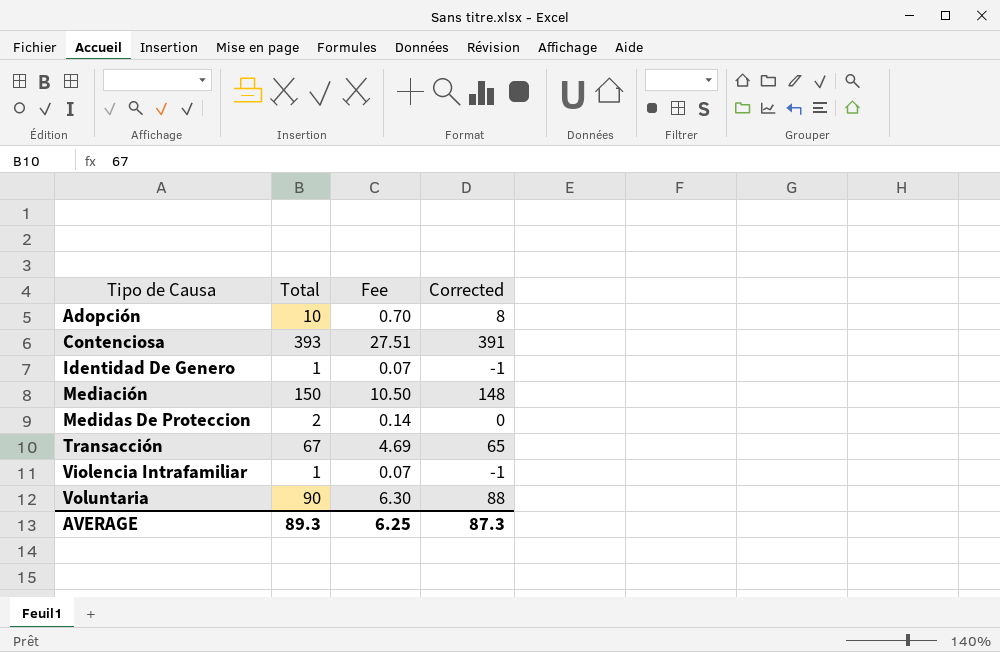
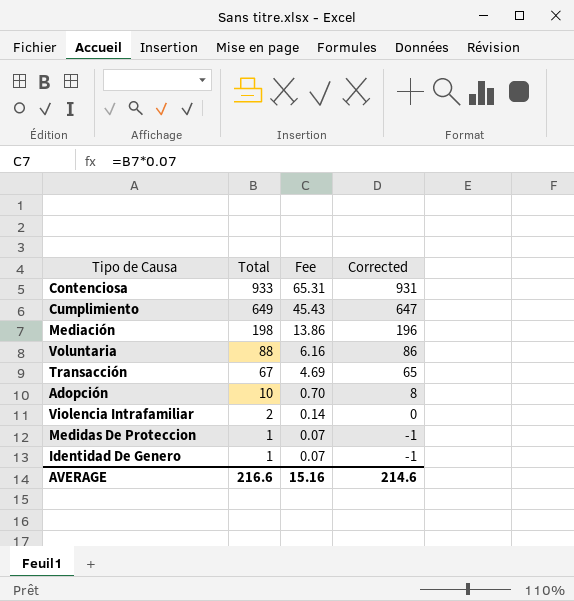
row order: Tipo de Causa ascending -> Total descending
Contenciosa | Total: 393 -> 933
Contenciosa | Fee: 27.51 -> 65.31
Contenciosa | Corrected: 391 -> 931
row Cumplimiento: none -> 649 | 45.43 | 647
Mediación | Total: 150 -> 198
Mediación | Fee: 10.50 -> 13.86
Mediación | Corrected: 148 -> 196
Voluntaria | Total: 90 -> 88
Voluntaria | Fee: 6.30 -> 6.16
Voluntaria | Corrected: 88 -> 86
Violencia Intrafamiliar | Total: 1 -> 2
Violencia Intrafamiliar | Fee: 0.07 -> 0.14
Violencia Intrafamiliar | Corrected: -1 -> 0
Medidas De Proteccion | Total: 2 -> 1
Medidas De Proteccion | Fee: 0.14 -> 0.07
Medidas De Proteccion | Corrected: 0 -> -1
AVERAGE | Total: 89.3 -> 216.6
AVERAGE | Fee: 6.25 -> 15.16
AVERAGE | Corrected: 87.3 -> 214.6

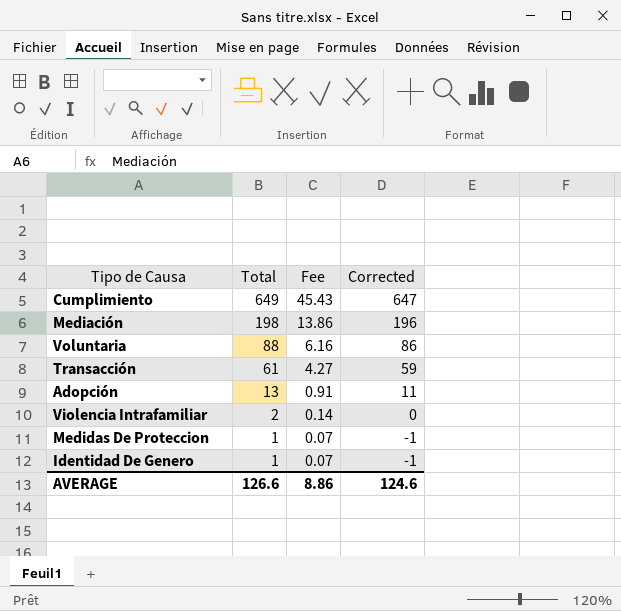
row Contenciosa: 933 | 65.31 | 931 -> none
Transacción | Total: 67 -> 61
Transacción | Fee: 4.69 -> 4.27
Transacción | Corrected: 65 -> 59
Adopción | Total: 10 -> 13
Adopción | Fee: 0.70 -> 0.91
Adopción | Corrected: 8 -> 11
AVERAGE | Total: 216.6 -> 126.6
AVERAGE | Fee: 15.16 -> 8.86
AVERAGE | Corrected: 214.6 -> 124.6

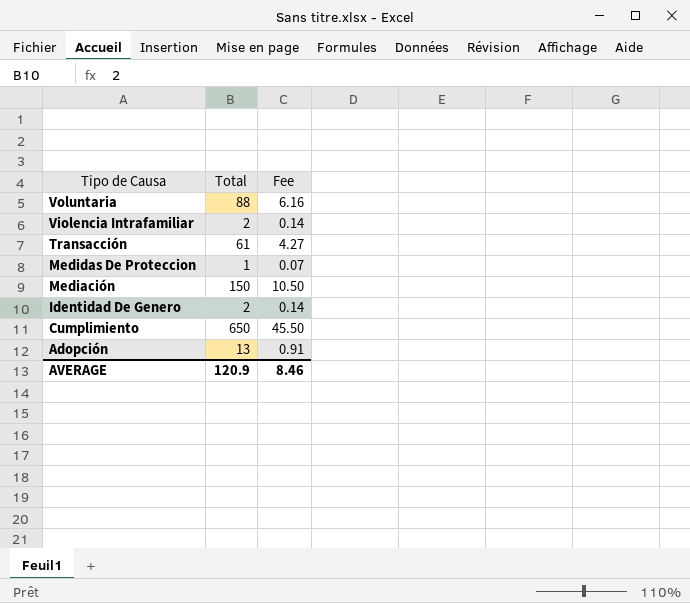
row order: Total descending -> Tipo de Causa descending
column Corrected | formula: [Total] - 2 -> none
Mediación | Total: 198 -> 150
Mediación | Fee: 13.86 -> 10.50
Identidad De Genero | Total: 1 -> 2
Identidad De Genero | Fee: 0.07 -> 0.14
Cumplimiento | Total: 649 -> 650
Cumplimiento | Fee: 45.43 -> 45.50
AVERAGE | Total: 126.6 -> 120.9
AVERAGE | Fee: 8.86 -> 8.46

